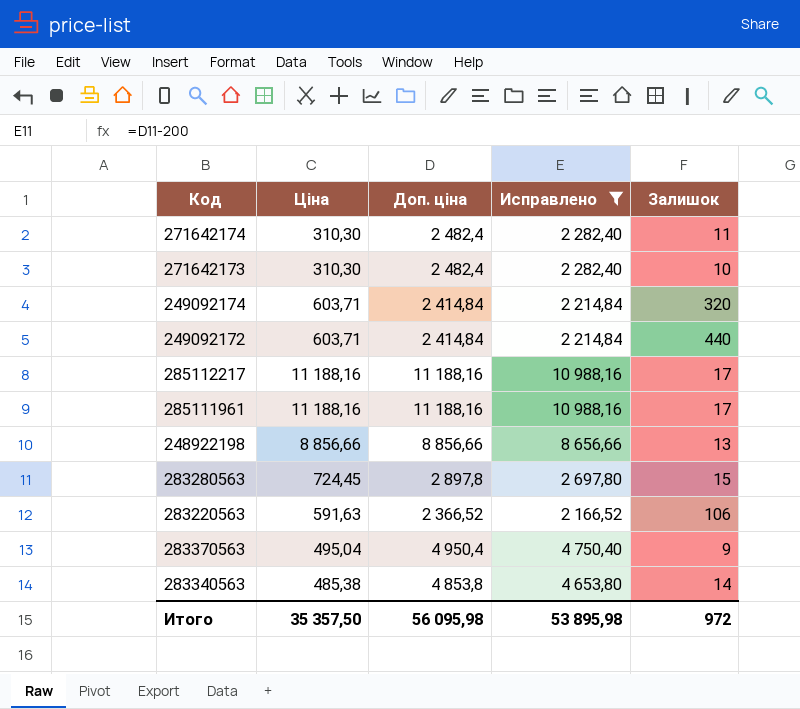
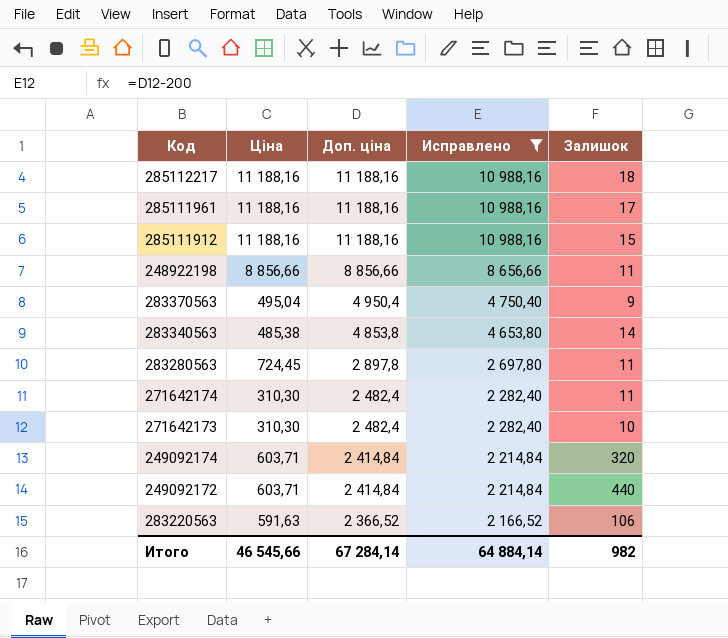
row order: none -> Доп. ціна descending
285112217 | Залишок: 17 -> 18
row 285111912: none -> 11 188,16 | 11 188,16 | 10 988,16 | 15
248922198 | Залишок: 13 -> 11
283280563 | Залишок: 15 -> 11
Итого | Ціна: 35 357,50 -> 46 545,66
Итого | Доп. ціна: 56 095,98 -> 67 284,14
Итого | Исправлено: 53 895,98 -> 64 884,14
Итого | Залишок: 972 -> 982

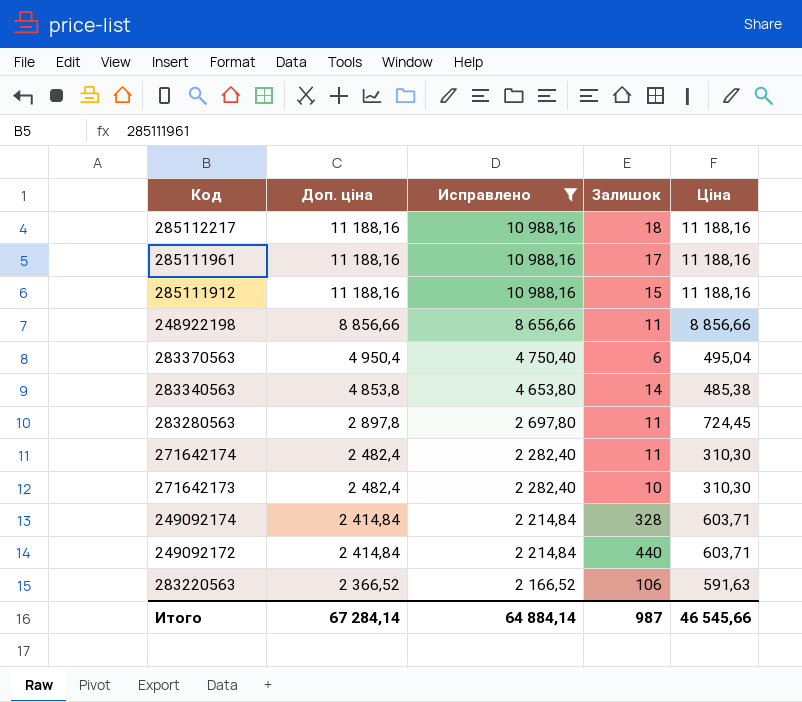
column Ціна | position: 2 -> 5
283370563 | Залишок: 9 -> 6
249092174 | Залишок: 320 -> 328
Итого | Залишок: 982 -> 987

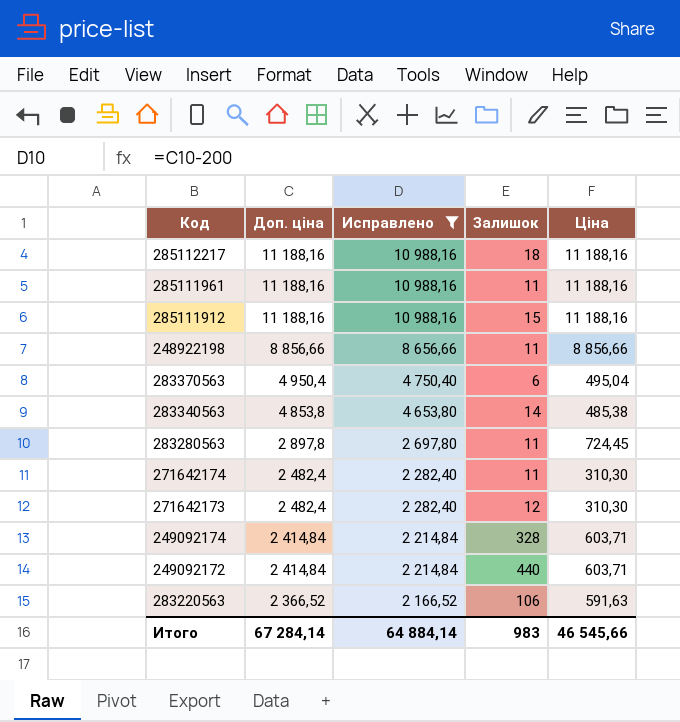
285111961 | Залишок: 17 -> 11
271642173 | Залишок: 10 -> 12
Итого | Залишок: 987 -> 983

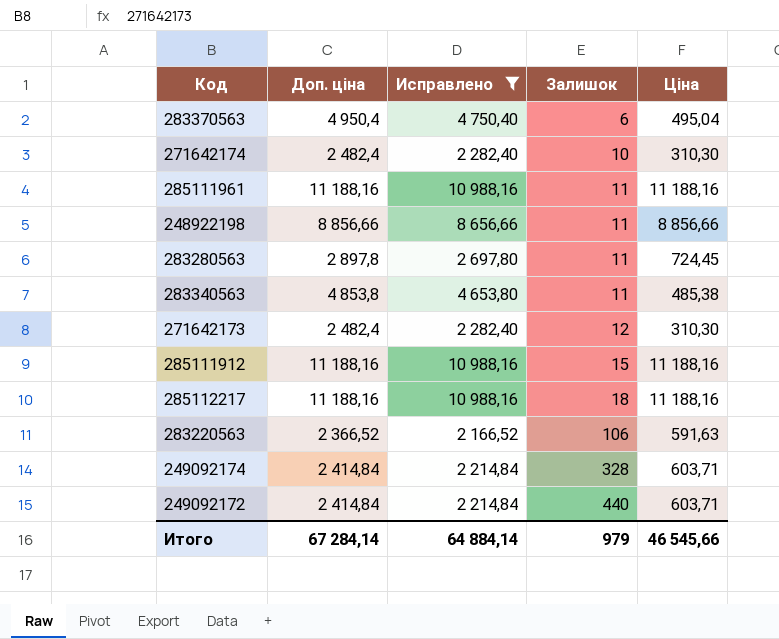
row order: Доп. ціна descending -> Залишок ascending
271642174 | Залишок: 11 -> 10
283340563 | Залишок: 14 -> 11
Итого | Залишок: 983 -> 979

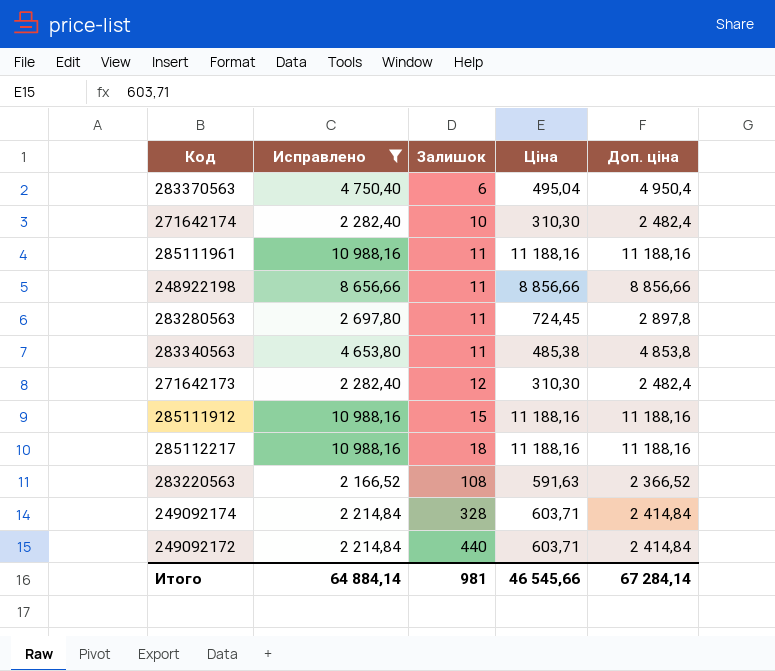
column Доп. ціна | position: 2 -> 5
283220563 | Залишок: 106 -> 108
Итого | Залишок: 979 -> 981

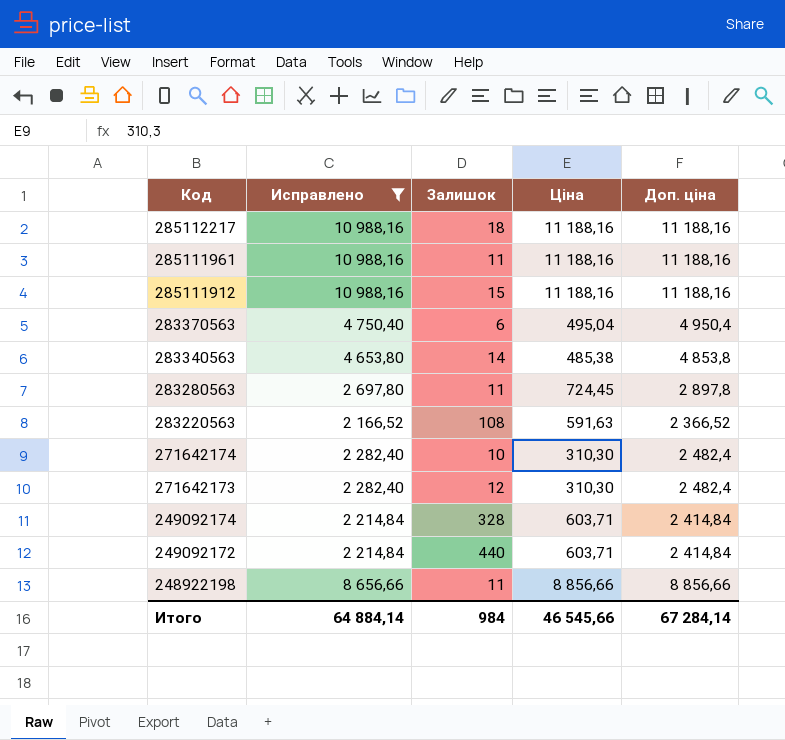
row order: Залишок ascending -> Код descending
283340563 | Залишок: 11 -> 14
Итого | Залишок: 981 -> 984

